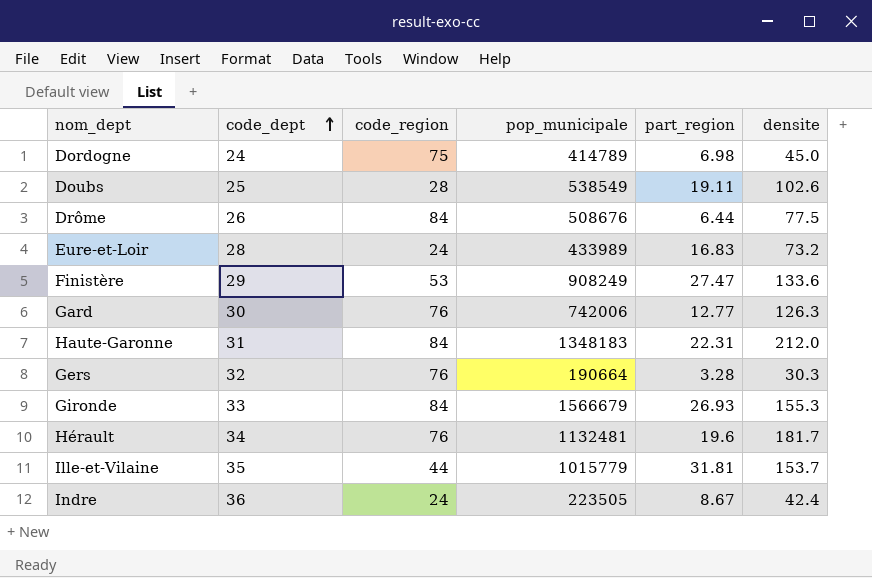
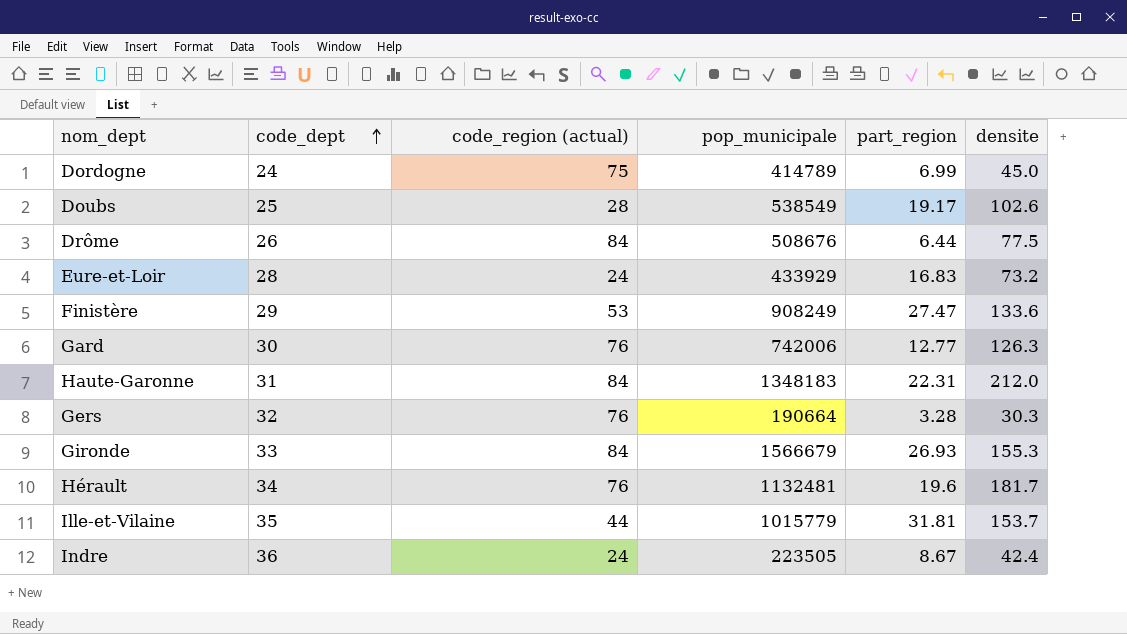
column name: code_region -> code_region (actual)
Dordogne | part_region: 6.98 -> 6.99
Doubs | part_region: 19.11 -> 19.17
Eure-et-Loir | pop_municipale: 433989 -> 433929

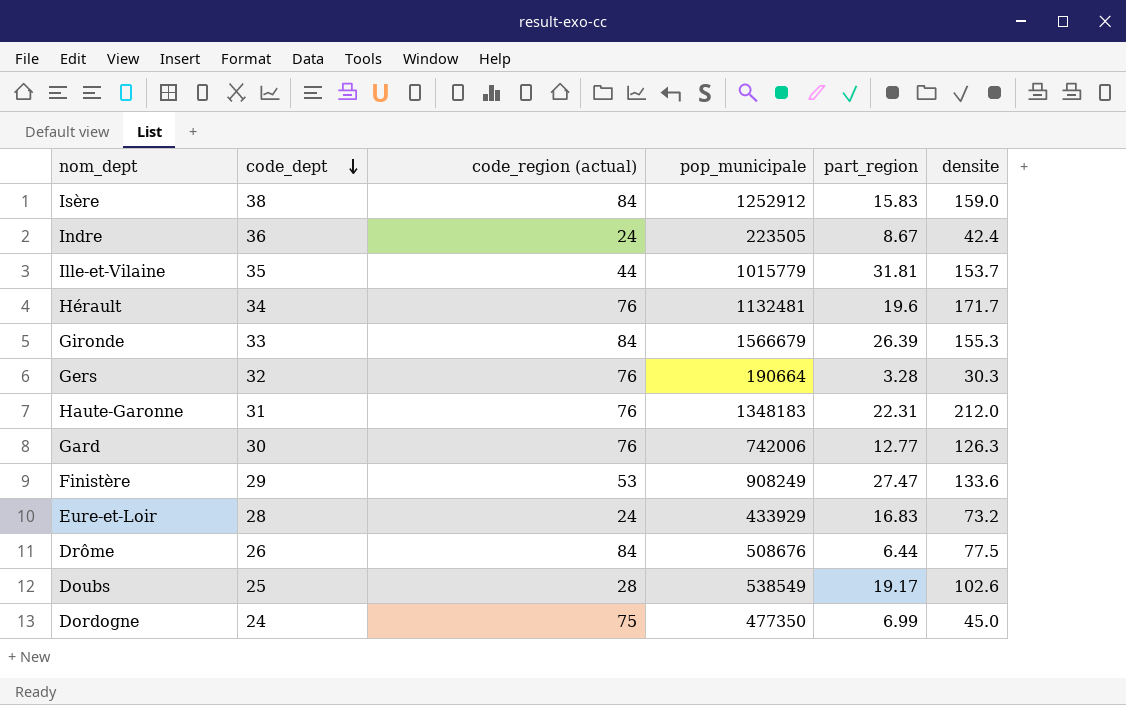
row order: code_dept ascending -> code_dept descending
row Isère: none -> 38 | 84 | 1252912 | 15.83 | 159.0
Hérault | densite: 181.7 -> 171.7
Gironde | part_region: 26.93 -> 26.39
Haute-Garonne | code_region (actual): 84 -> 76
Dordogne | pop_municipale: 414789 -> 477350

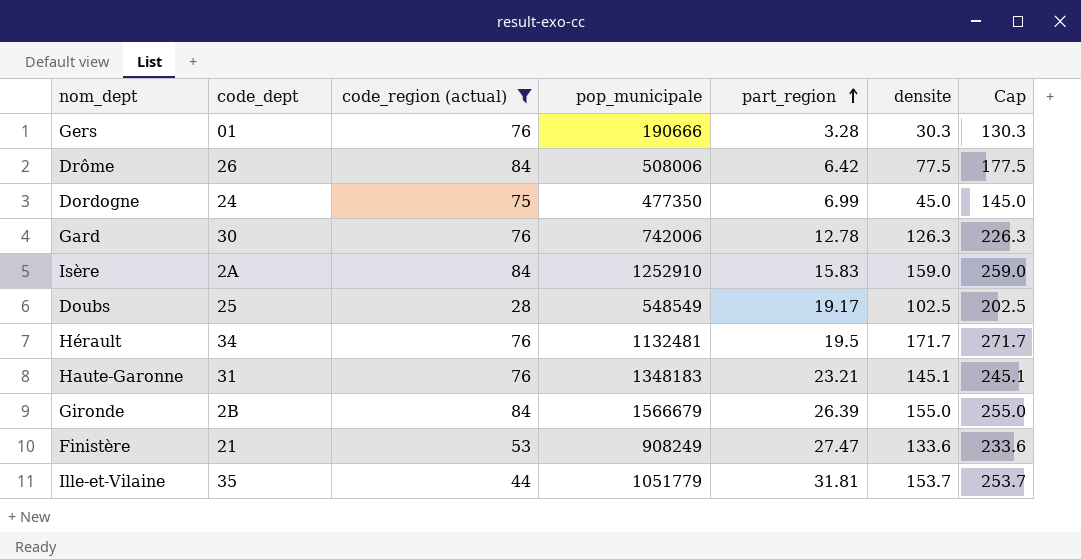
filter: none -> code_region (actual) != 24
row order: code_dept descending -> part_region ascending
column Cap | formula: none -> [densite] + 100
Gers | code_dept: 32 -> 01
Gers | pop_municipale: 190664 -> 190666
Drôme | pop_municipale: 508676 -> 508006
Drôme | part_region: 6.44 -> 6.42
Gard | part_region: 12.77 -> 12.78
Isère | code_dept: 38 -> 2A
Isère | pop_municipale: 1252912 -> 1252910
Doubs | pop_municipale: 538549 -> 548549
Doubs | densite: 102.6 -> 102.5
Hérault | part_region: 19.6 -> 19.5
Haute-Garonne | part_region: 22.31 -> 23.21
Haute-Garonne | densite: 212.0 -> 145.1
Gironde | code_dept: 33 -> 2B
Gironde | densite: 155.3 -> 155.0
Finistère | code_dept: 29 -> 21
Ille-et-Vilaine | pop_municipale: 1015779 -> 1051779

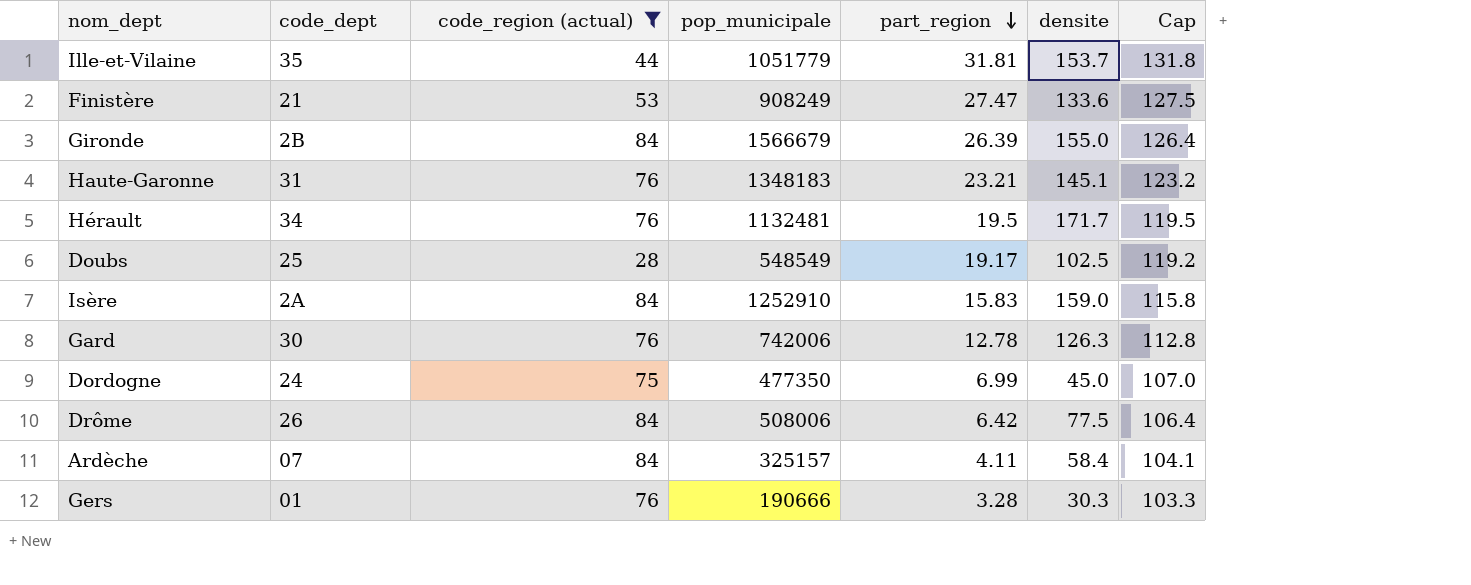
row order: part_region ascending -> part_region descending
column Cap | formula: [densite] + 100 -> [part_region] + 100
row Ardèche: none -> 07 | 84 | 325157 | 4.11 | 58.4 | 104.1

